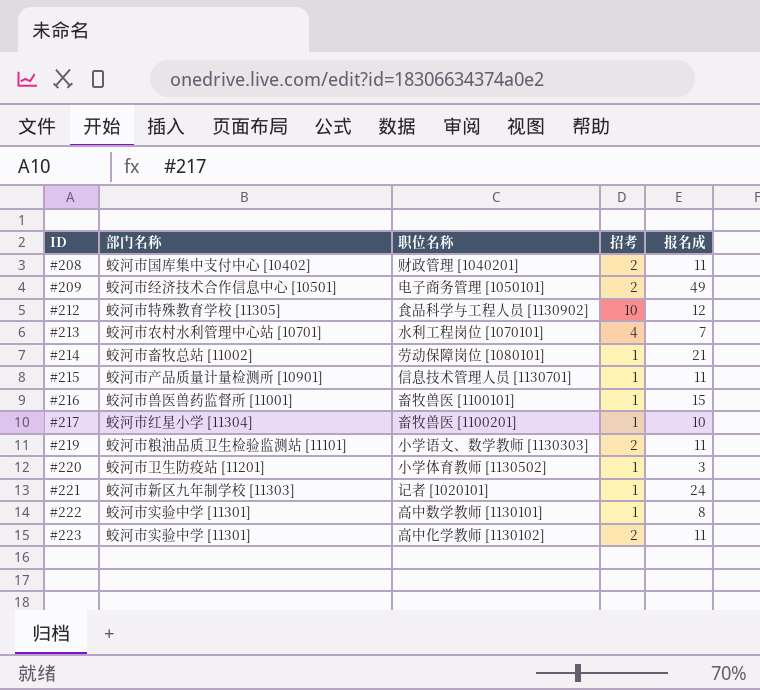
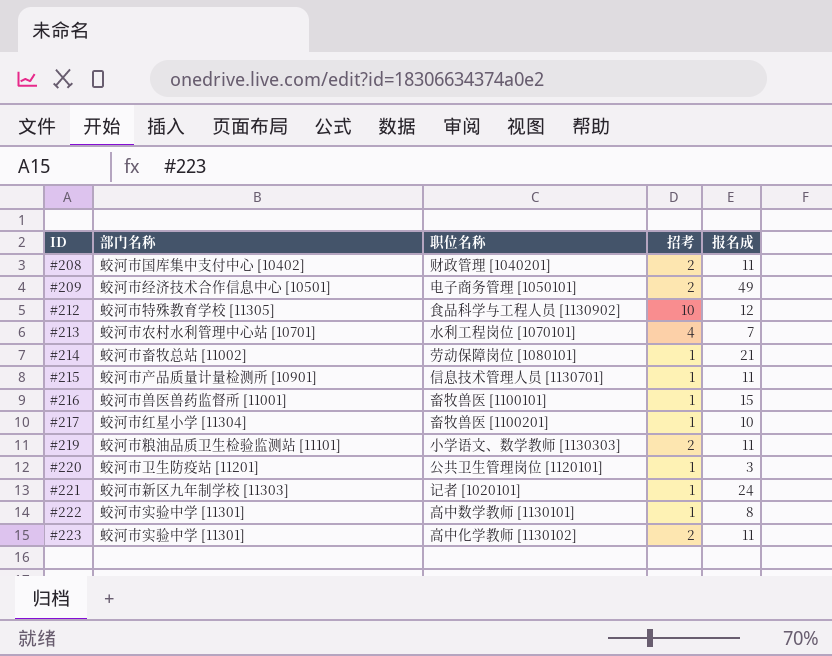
#220 | 职位名称: 小学体育教师 [1130502] -> 公共卫生管理岗位 [1120101]

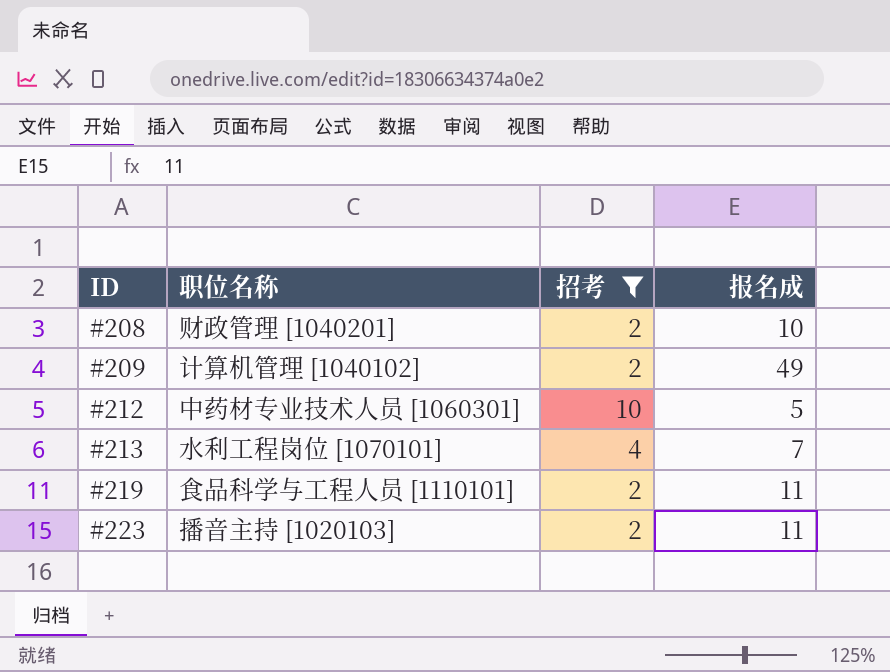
filter: none -> 招考 != 1
column 部门名称 | position: 2 -> none
#208 | 报名成: 11 -> 10
#209 | 职位名称: 电子商务管理 [1050101] -> 计算机管理 [1040102]
#212 | 职位名称: 食品科学与工程人员 [1130902] -> 中药材专业技术人员 [1060301]
#212 | 报名成: 12 -> 5
#219 | 职位名称: 小学语文、数学教师 [1130303] -> 食品科学与工程人员 [1110101]
#223 | 职位名称: 高中化学教师 [1130102] -> 播音主持 [1020103]

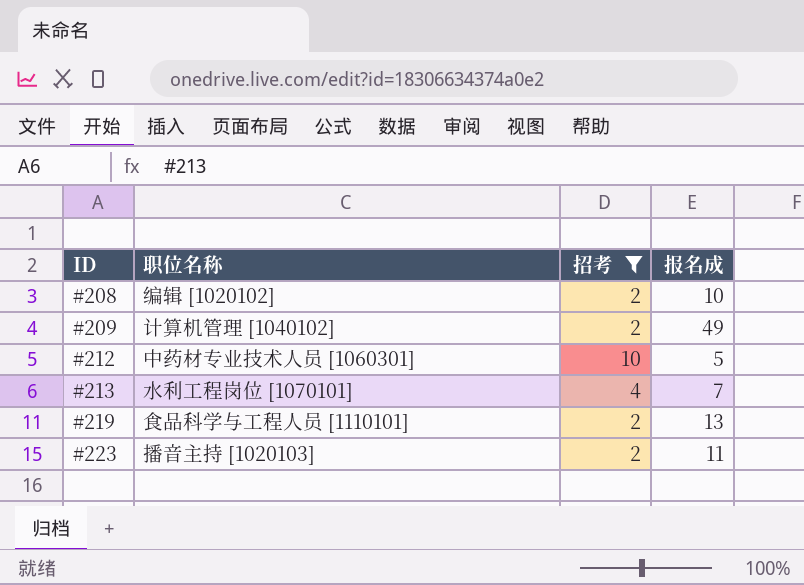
#208 | 职位名称: 财政管理 [1040201] -> 编辑 [1020102]
#219 | 报名成: 11 -> 13

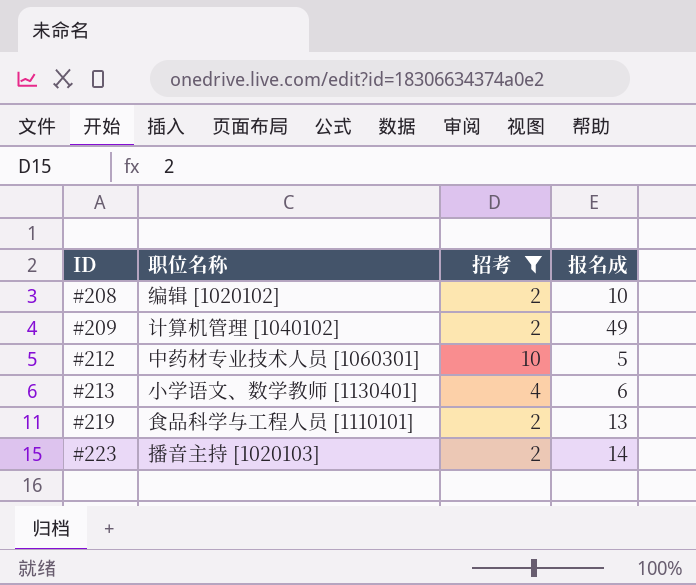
#213 | 职位名称: 水利工程岗位 [1070101] -> 小学语文、数学教师 [1130401]
#213 | 报名成: 7 -> 6
#223 | 报名成: 11 -> 14

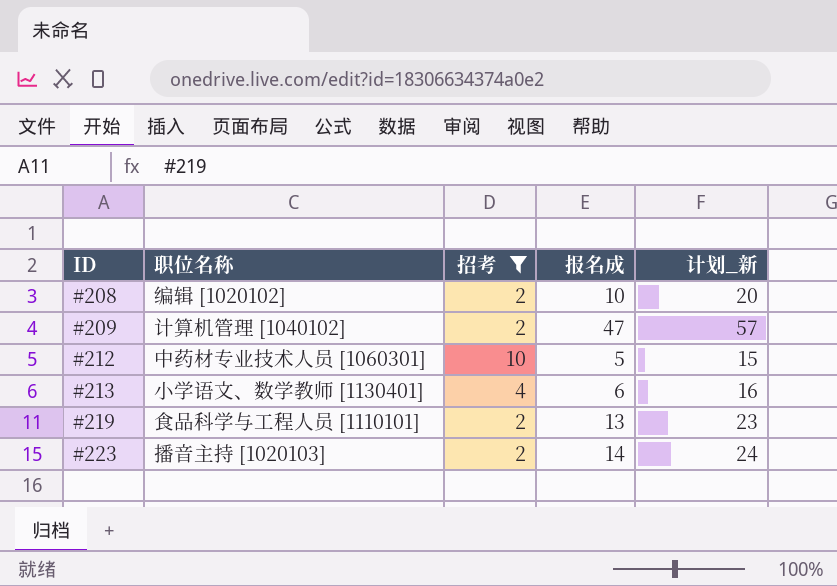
column 计划_新 | formula: none -> [报名成] + 10
#209 | 报名成: 49 -> 47

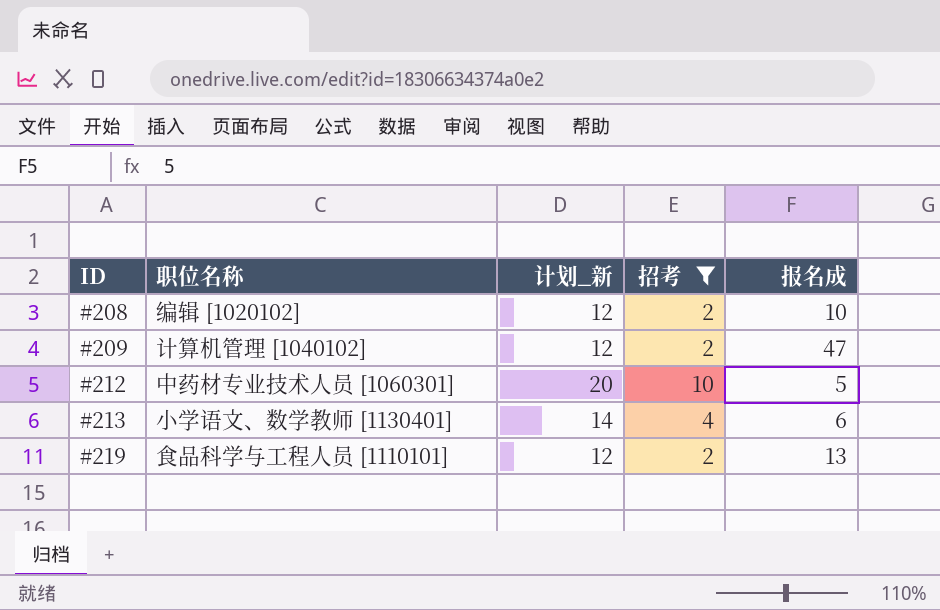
column 计划_新 | formula: [报名成] + 10 -> [招考] + 10
column 计划_新 | position: 5 -> 3
row #223: 播音主持 [1020103] | 2 | 14 | 24 -> none

